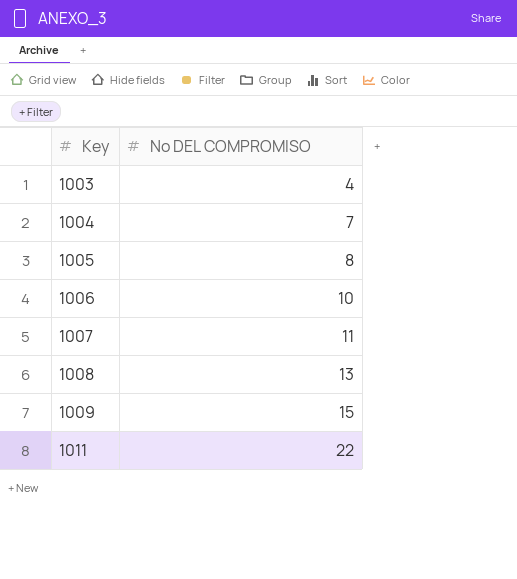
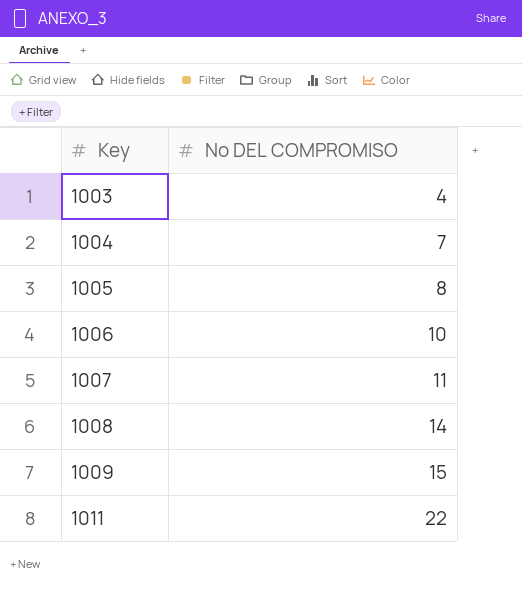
1008 | No DEL COMPROMISO: 13 -> 14

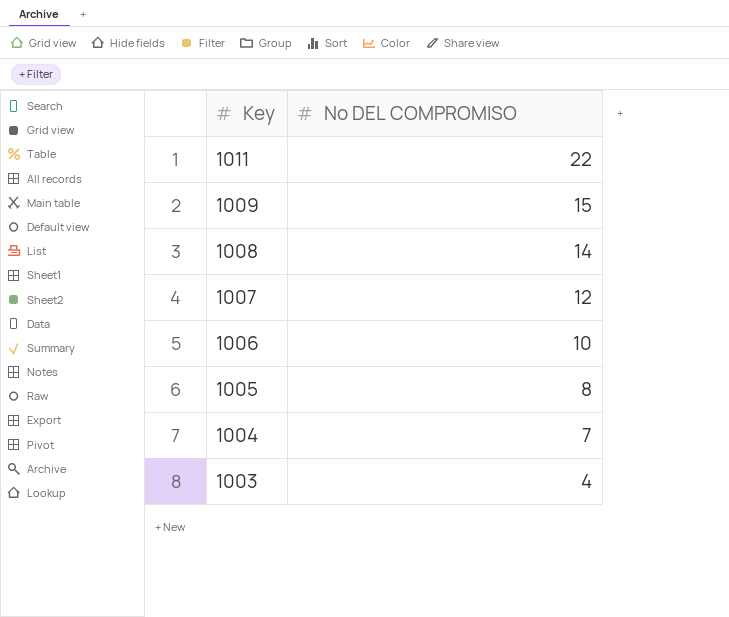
row order: Key ascending -> Key descending
1007 | No DEL COMPROMISO: 11 -> 12

